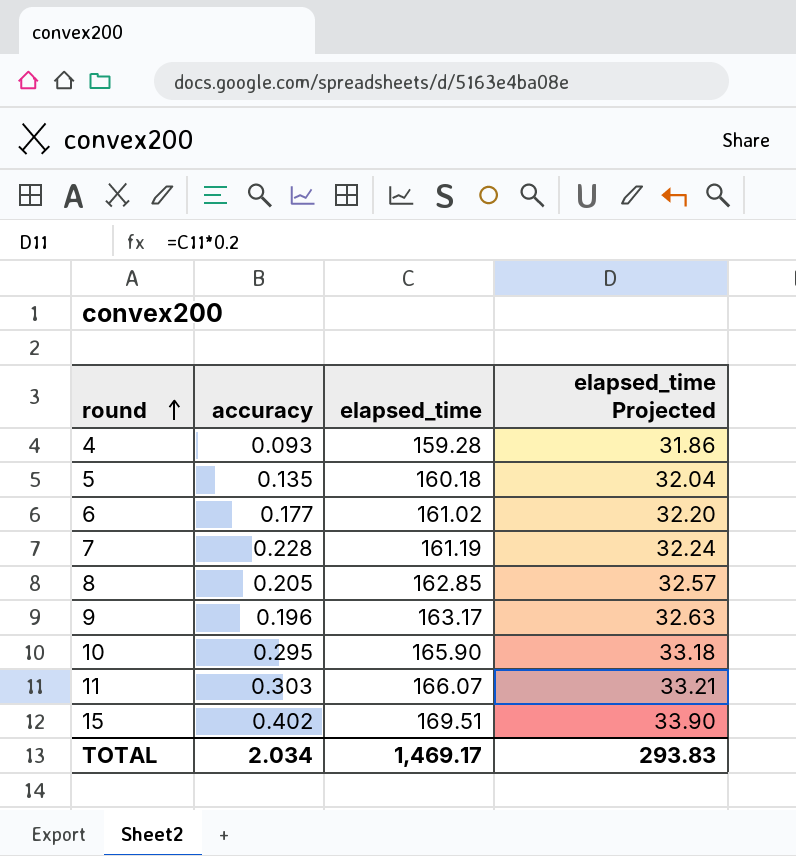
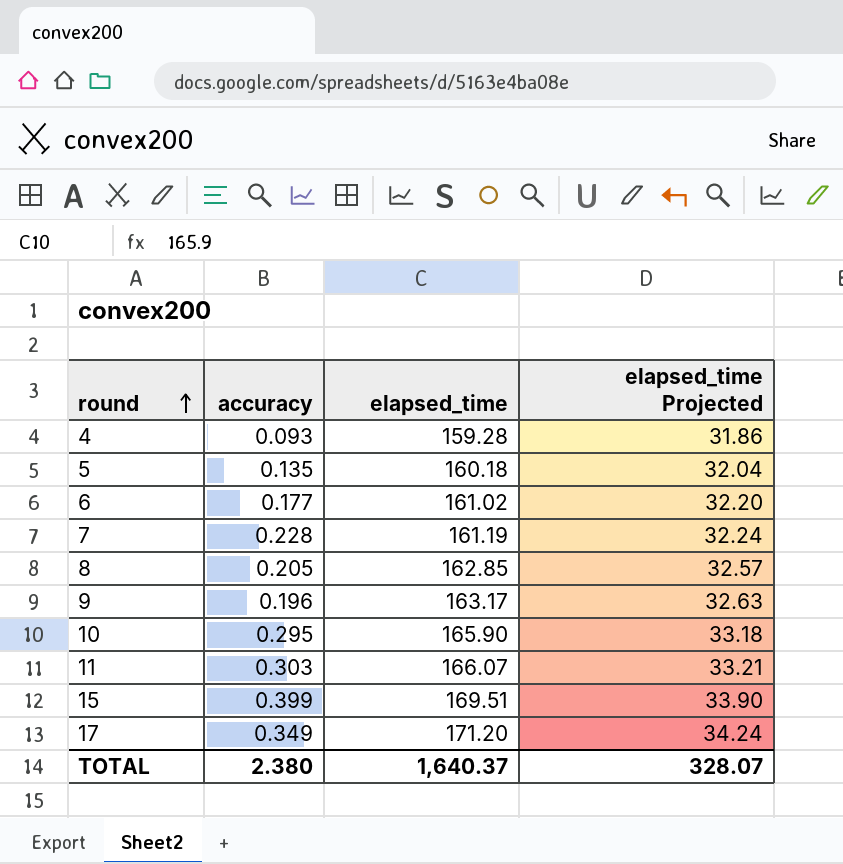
15 | accuracy: 0.402 -> 0.399
row 17: none -> 0.349 | 171.20 | 34.24
TOTAL | accuracy: 2.034 -> 2.380
TOTAL | elapsed_time: 1,469.17 -> 1,640.37
TOTAL | elapsed_time Projected: 293.83 -> 328.07

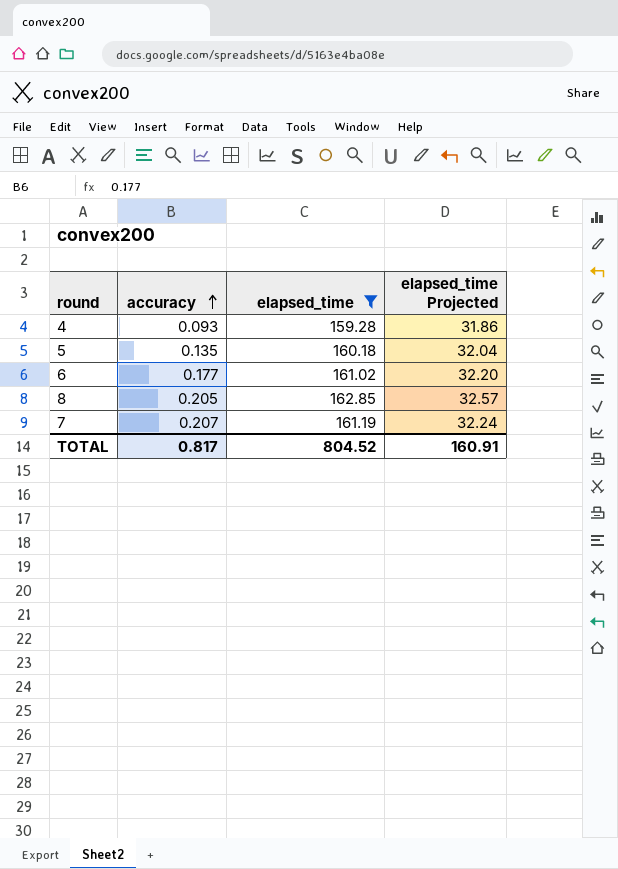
filter: none -> elapsed_time <= 162.85
row order: round ascending -> accuracy ascending
7 | accuracy: 0.228 -> 0.207
TOTAL | accuracy: 2.380 -> 0.817
TOTAL | elapsed_time: 1,640.37 -> 804.52
TOTAL | elapsed_time Projected: 328.07 -> 160.91

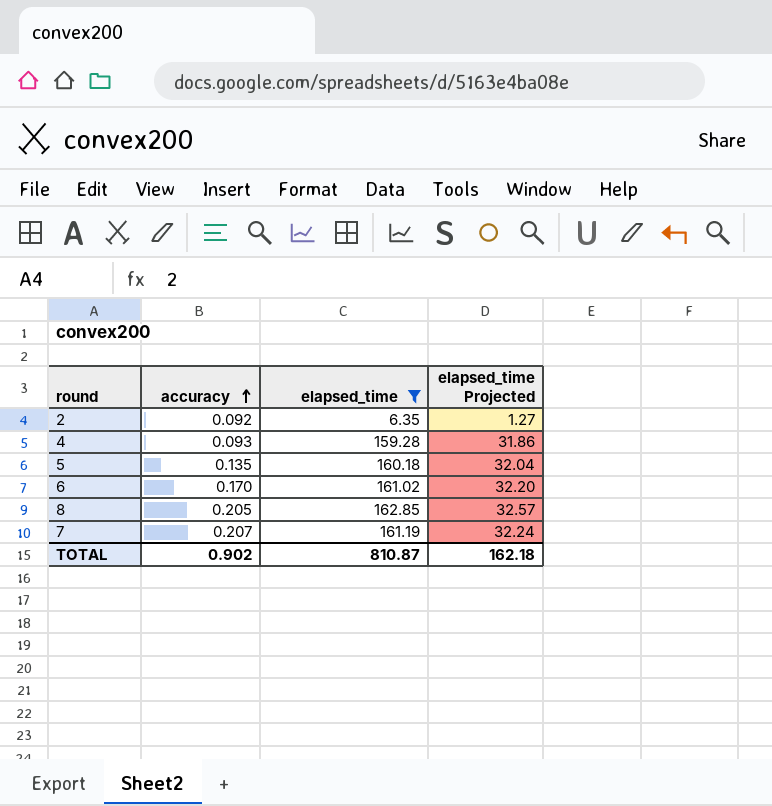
row 2: none -> 0.092 | 6.35 | 1.27
6 | accuracy: 0.177 -> 0.170
TOTAL | accuracy: 0.817 -> 0.902
TOTAL | elapsed_time: 804.52 -> 810.87
TOTAL | elapsed_time Projected: 160.91 -> 162.18

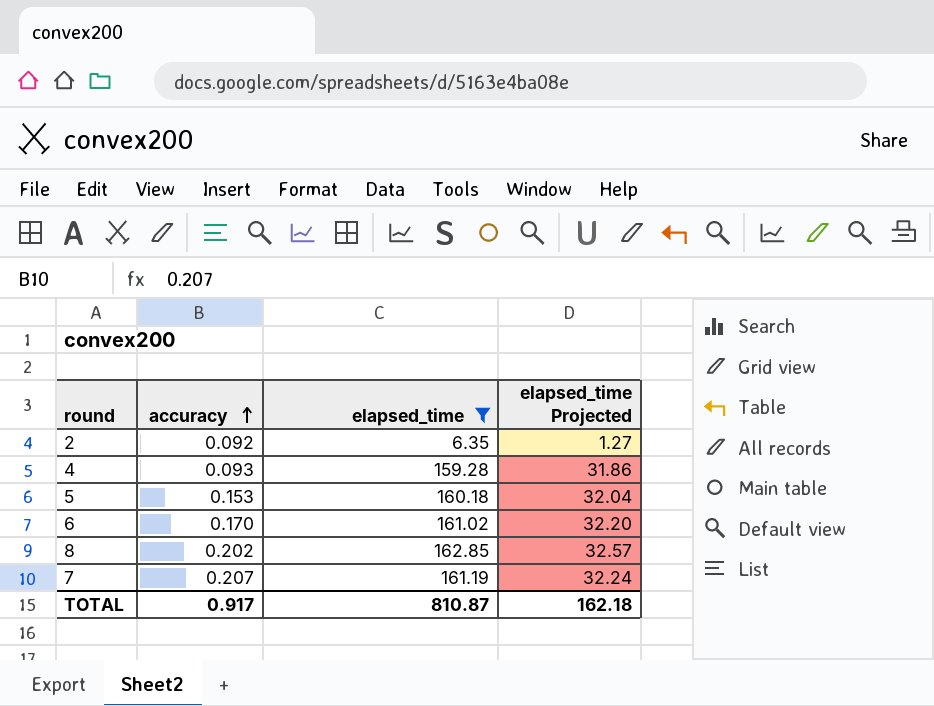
5 | accuracy: 0.135 -> 0.153
8 | accuracy: 0.205 -> 0.202
TOTAL | accuracy: 0.902 -> 0.917

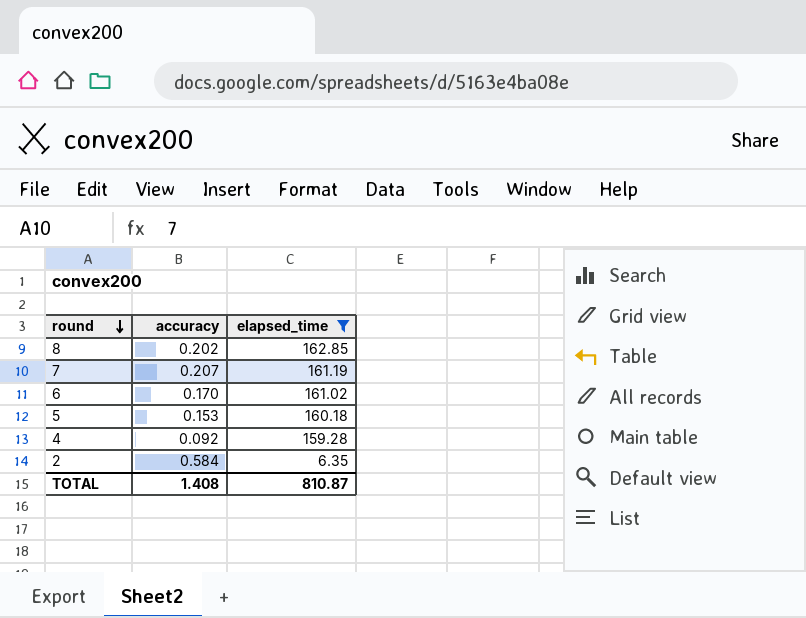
row order: accuracy ascending -> round descending
column elapsed_time Projected | formula: [elapsed_time] * 0.2 -> none
4 | accuracy: 0.093 -> 0.092
2 | accuracy: 0.092 -> 0.584
TOTAL | accuracy: 0.917 -> 1.408

